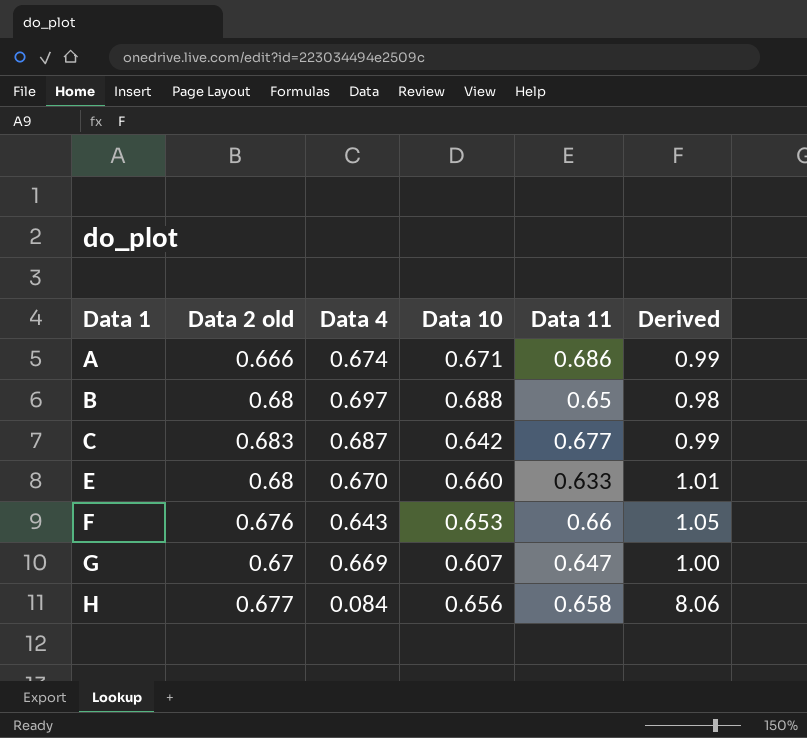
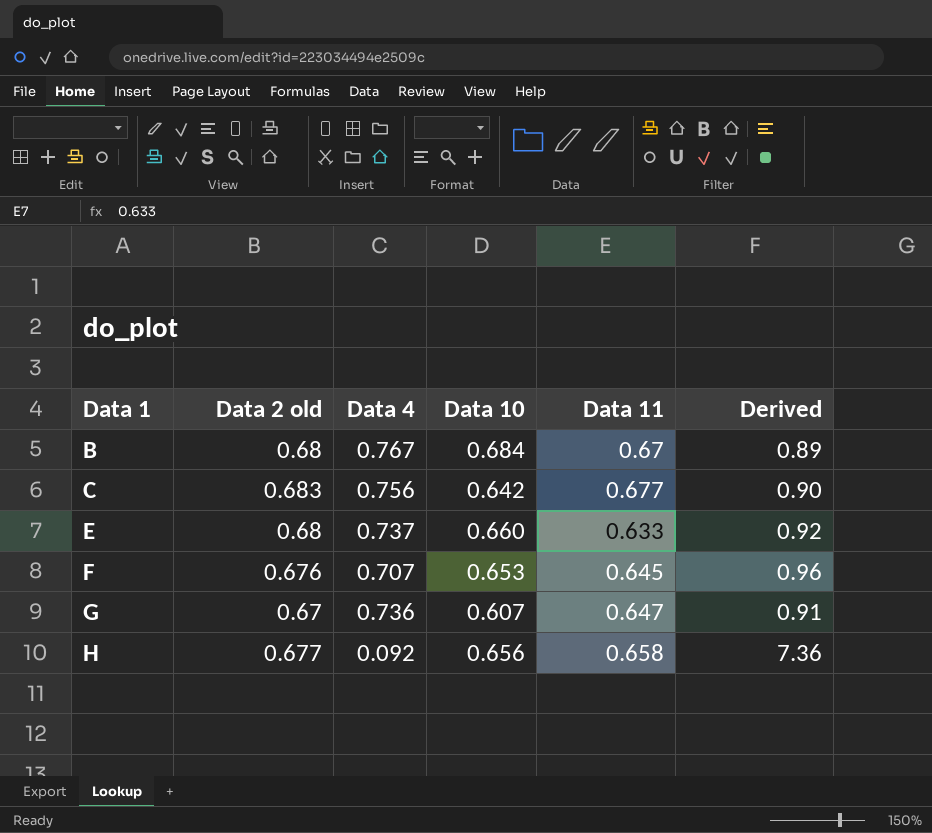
row A: 0.666 | 0.674 | 0.671 | 0.686 | 0.99 -> none
B | Data 4: 0.697 -> 0.767
B | Data 10: 0.688 -> 0.684
B | Data 11: 0.65 -> 0.67
B | Derived: 0.98 -> 0.89
C | Data 4: 0.687 -> 0.756
C | Derived: 0.99 -> 0.90
E | Data 4: 0.670 -> 0.737
E | Derived: 1.01 -> 0.92
F | Data 4: 0.643 -> 0.707
F | Data 11: 0.66 -> 0.645
F | Derived: 1.05 -> 0.96
G | Data 4: 0.669 -> 0.736
G | Derived: 1.00 -> 0.91
H | Data 4: 0.084 -> 0.092
H | Derived: 8.06 -> 7.36

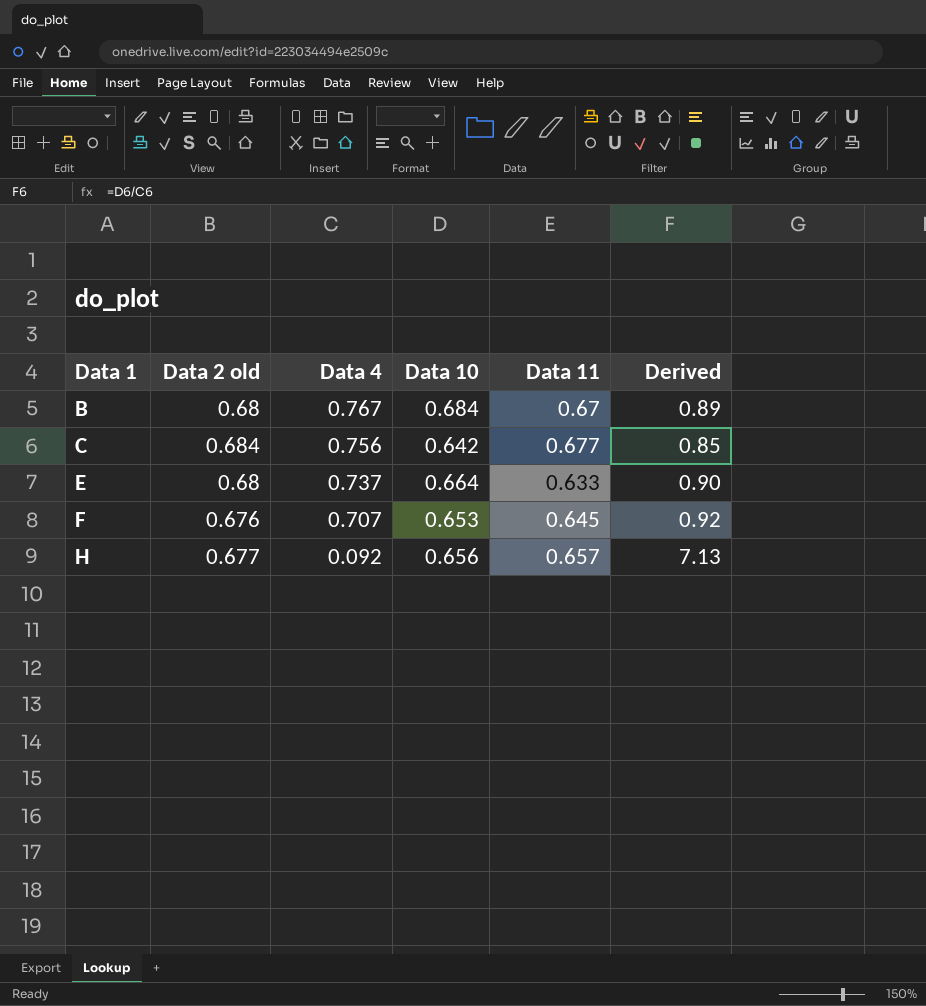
column Derived | formula: [Data 2 old] / [Data 4] -> [Data 10] / [Data 4]
row G: 0.67 | 0.736 | 0.607 | 0.647 | 0.91 -> none
C | Data 2 old: 0.683 -> 0.684
E | Data 10: 0.660 -> 0.664
H | Data 11: 0.658 -> 0.657

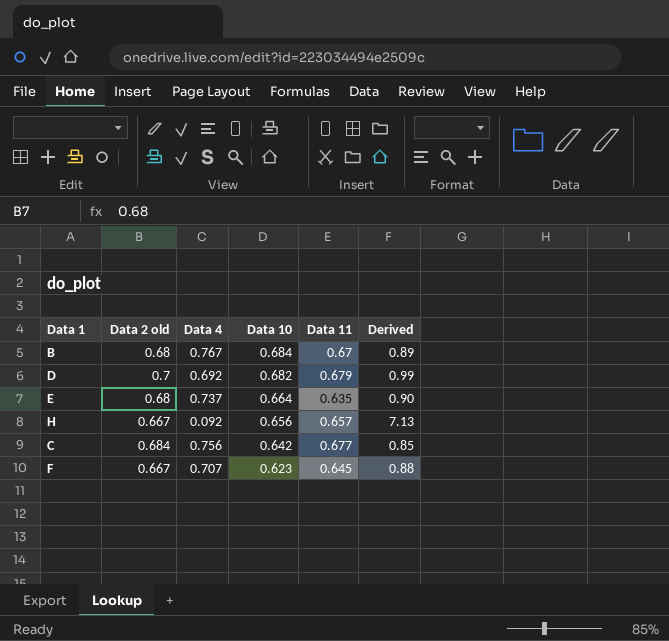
row order: Data 1 ascending -> Data 10 descending
row D: none -> 0.7 | 0.692 | 0.682 | 0.679 | 0.99
E | Data 11: 0.633 -> 0.635
H | Data 2 old: 0.677 -> 0.667
F | Data 2 old: 0.676 -> 0.667
F | Data 10: 0.653 -> 0.623
F | Derived: 0.92 -> 0.88

